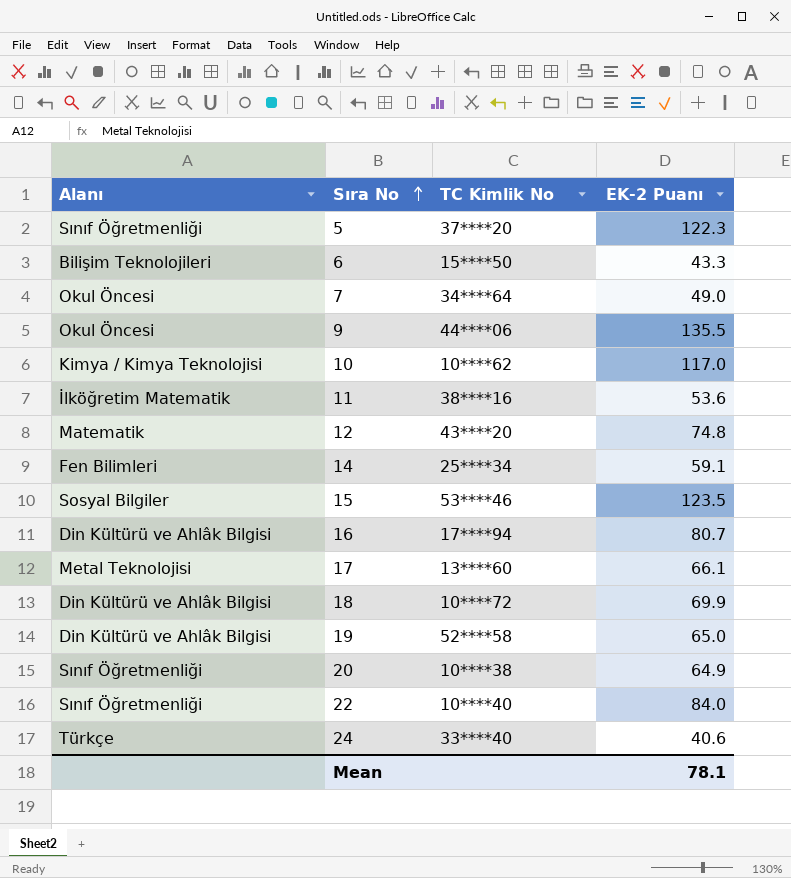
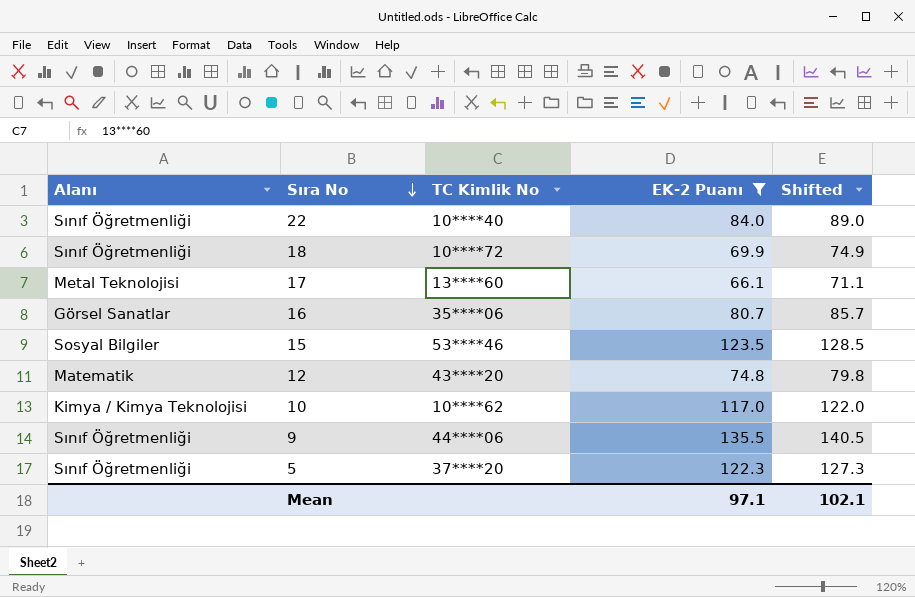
filter: none -> EK-2 Puanı >= 66.1
row order: Sıra No ascending -> Sıra No descending
column Shifted | formula: none -> [EK-2 Puanı] + 5
18 | Alanı: Din Kültürü ve Ahlâk Bilgisi -> Sınıf Öğretmenliği
16 | Alanı: Din Kültürü ve Ahlâk Bilgisi -> Görsel Sanatlar
16 | TC Kimlik No: 17****94 -> 35****06
9 | Alanı: Okul Öncesi -> Sınıf Öğretmenliği
Mean | EK-2 Puanı: 78.1 -> 97.1

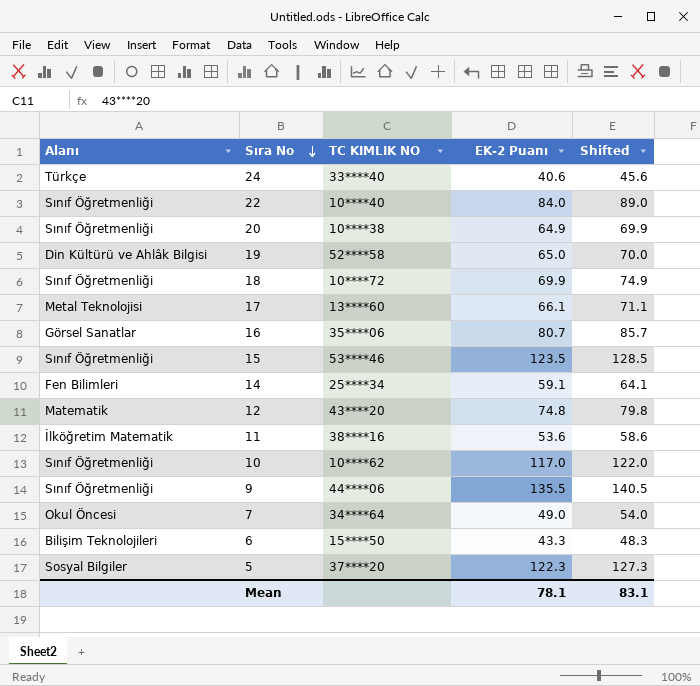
filter: EK-2 Puanı >= 66.1 -> none
column name: TC Kimlik No -> TC KIMLIK NO
15 | Alanı: Sosyal Bilgiler -> Sınıf Öğretmenliği
10 | Alanı: Kimya / Kimya Teknolojisi -> Sınıf Öğretmenliği
5 | Alanı: Sınıf Öğretmenliği -> Sosyal Bilgiler
Mean | EK-2 Puanı: 97.1 -> 78.1
Mean | Shifted: 102.1 -> 83.1

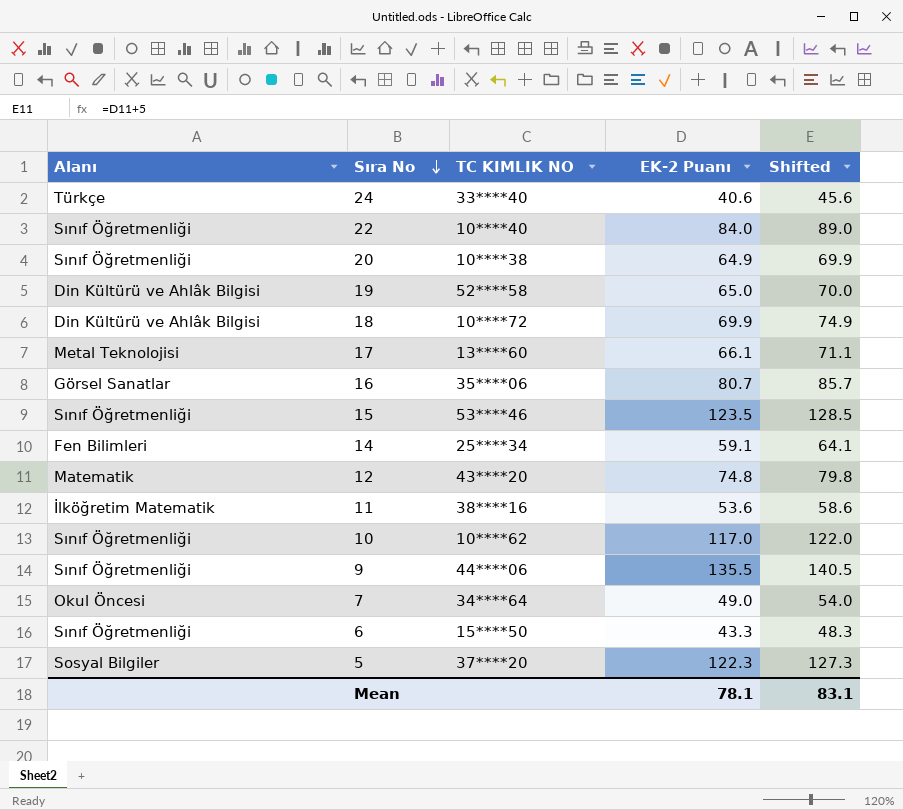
18 | Alanı: Sınıf Öğretmenliği -> Din Kültürü ve Ahlâk Bilgisi
6 | Alanı: Bilişim Teknolojileri -> Sınıf Öğretmenliği

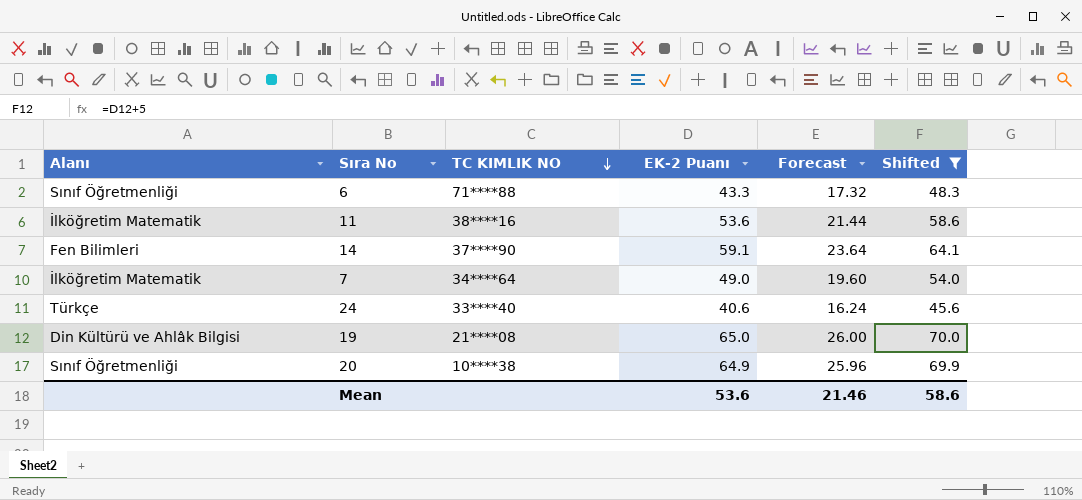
filter: none -> Shifted <= 70.0
row order: Sıra No descending -> TC KIMLIK NO descending
column Forecast | formula: none -> [EK-2 Puanı] * 0.4
6 | TC KIMLIK NO: 15****50 -> 71****88
14 | TC KIMLIK NO: 25****34 -> 37****90
7 | Alanı: Okul Öncesi -> İlköğretim Matematik
19 | TC KIMLIK NO: 52****58 -> 21****08
Mean | EK-2 Puanı: 78.1 -> 53.6
Mean | Shifted: 83.1 -> 58.6

